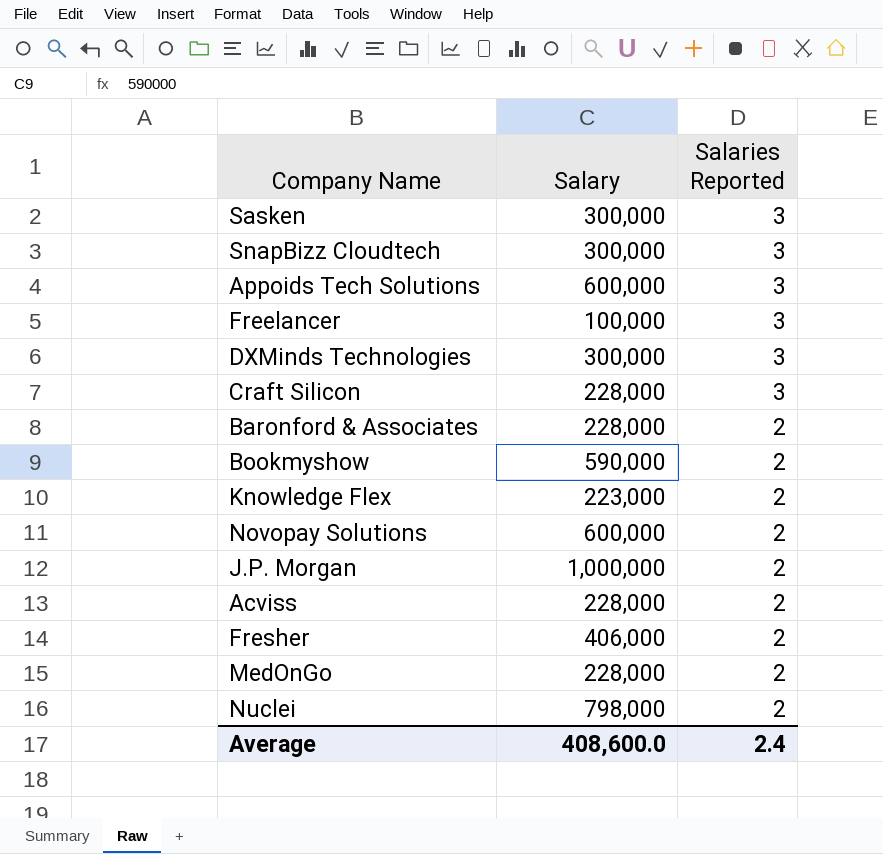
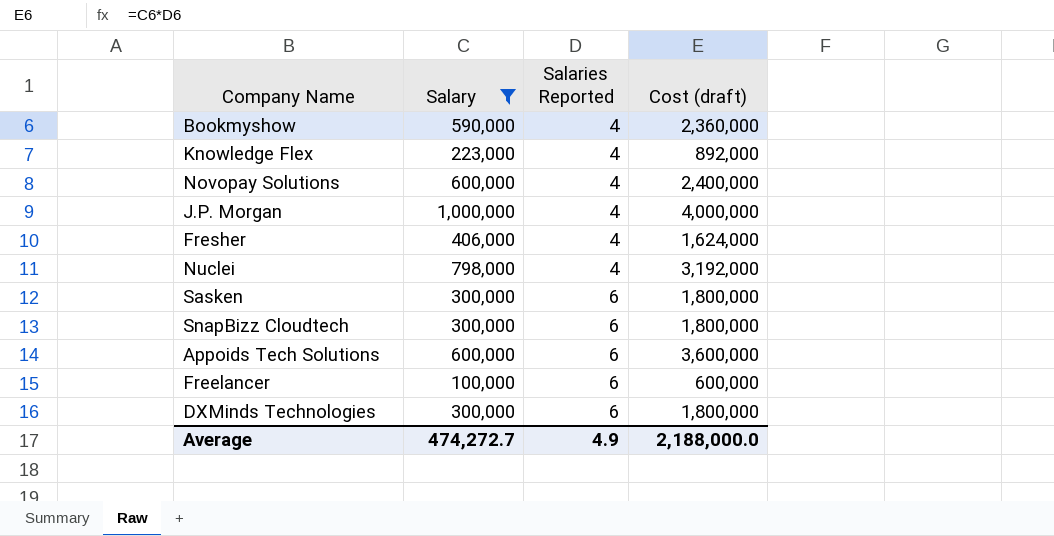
filter: none -> Salary != 228,000
row order: Salaries Reported descending -> Salaries Reported ascending
column Cost (draft) | formula: none -> [Salary] * [Salaries Reported]
Bookmyshow | Salaries Reported: 2 -> 4
Knowledge Flex | Salaries Reported: 2 -> 4
Novopay Solutions | Salaries Reported: 2 -> 4
J.P. Morgan | Salaries Reported: 2 -> 4
Fresher | Salaries Reported: 2 -> 4
Nuclei | Salaries Reported: 2 -> 4
Sasken | Salaries Reported: 3 -> 6
SnapBizz Cloudtech | Salaries Reported: 3 -> 6
Appoids Tech Solutions | Salaries Reported: 3 -> 6
Freelancer | Salaries Reported: 3 -> 6
DXMinds Technologies | Salaries Reported: 3 -> 6
Average | Salary: 408,600.0 -> 474,272.7
Average | Salaries Reported: 2.4 -> 4.9

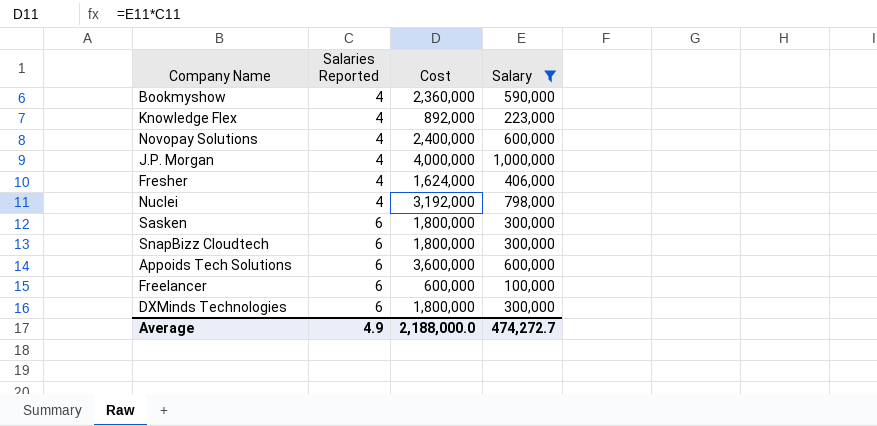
column name: Cost (draft) -> Cost
column Salary | position: 2 -> 4

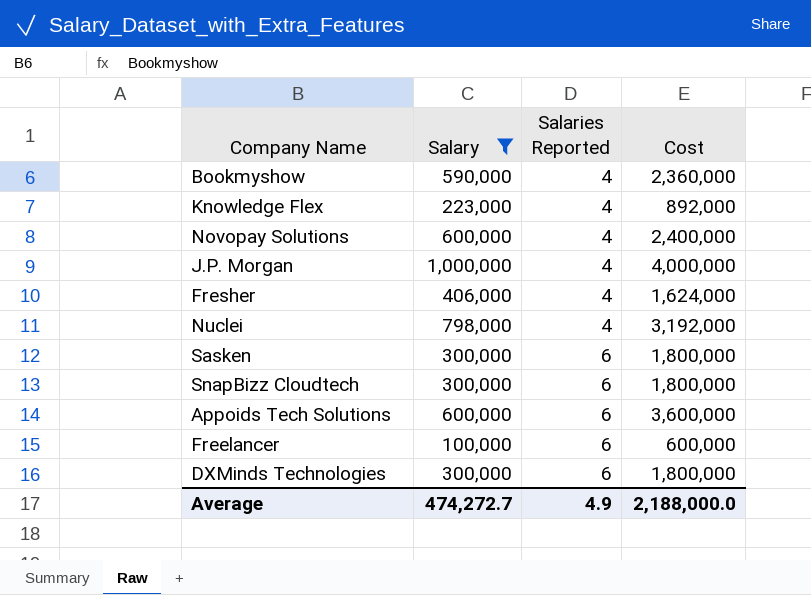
column Salary | position: 4 -> 2

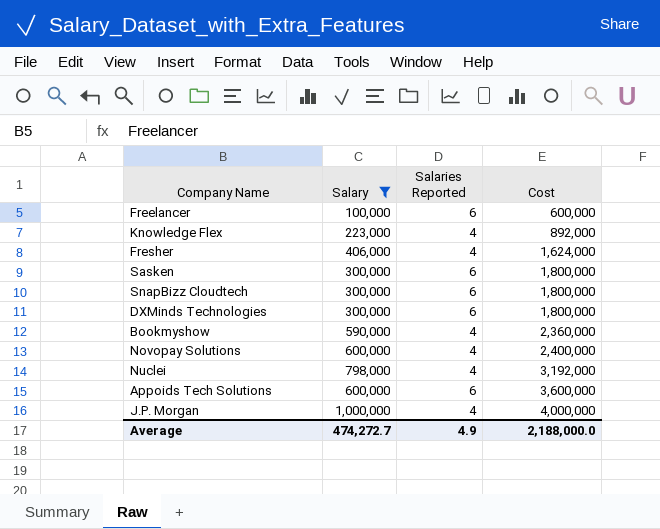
row order: Salaries Reported ascending -> Cost ascending

